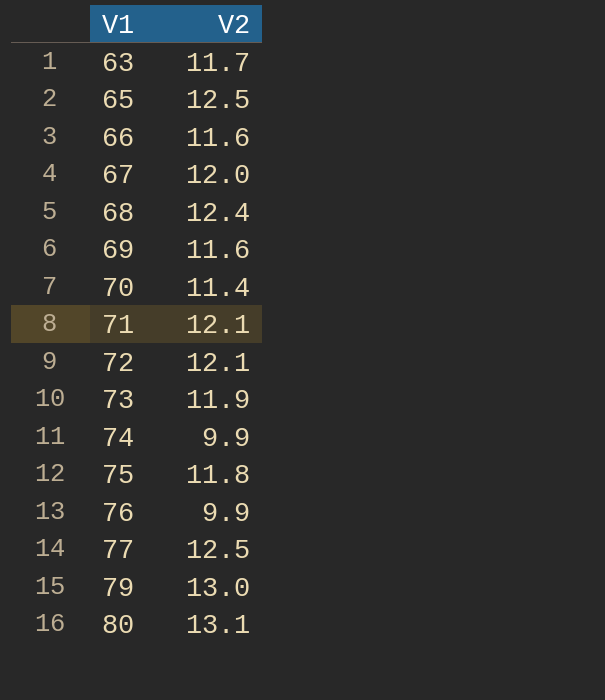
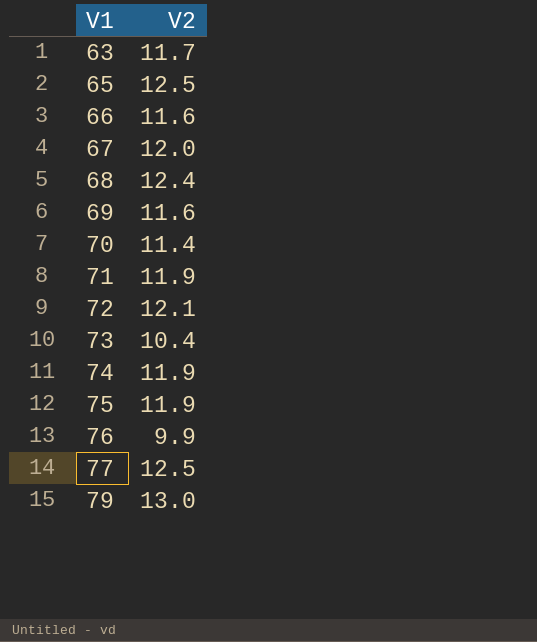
row 80: 13.1 -> none
71 | V2: 12.1 -> 11.9
73 | V2: 11.9 -> 10.4
74 | V2: 9.9 -> 11.9
75 | V2: 11.8 -> 11.9

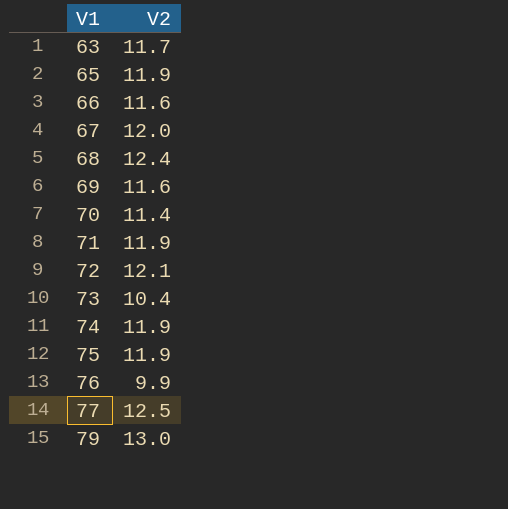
65 | V2: 12.5 -> 11.9

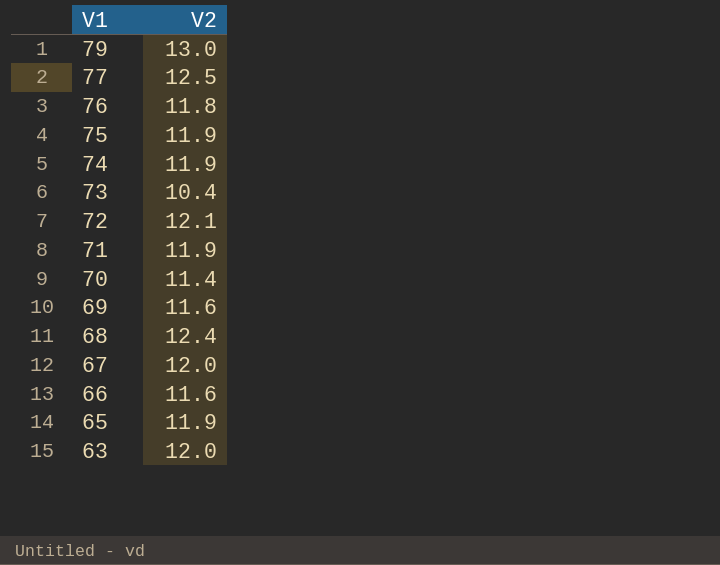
row order: V1 ascending -> V1 descending
76 | V2: 9.9 -> 11.8
63 | V2: 11.7 -> 12.0

